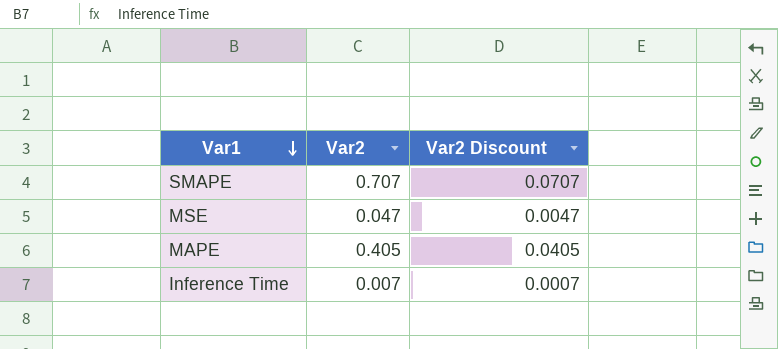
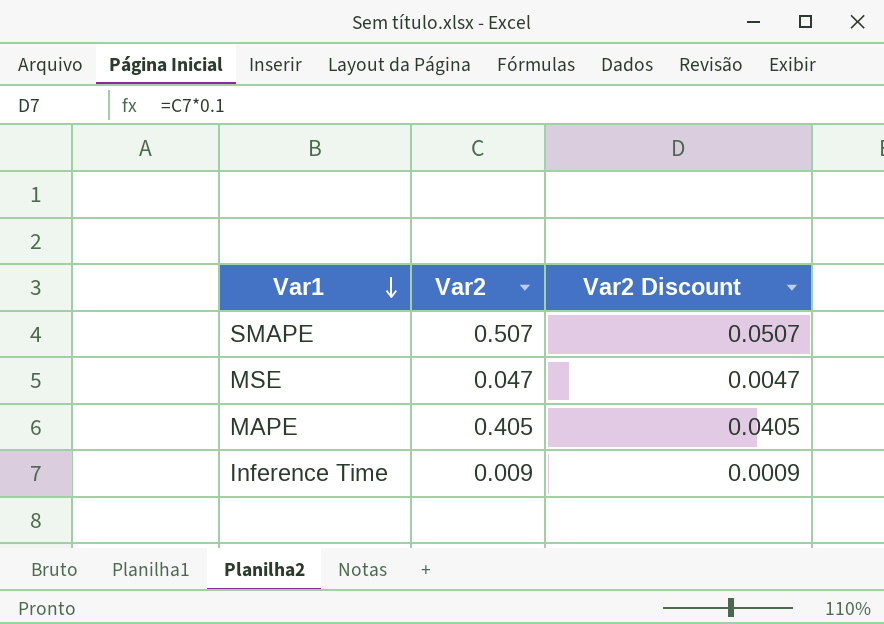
SMAPE | Var2: 0.707 -> 0.507
SMAPE | Var2 Discount: 0.0707 -> 0.0507
Inference Time | Var2: 0.007 -> 0.009
Inference Time | Var2 Discount: 0.0007 -> 0.0009

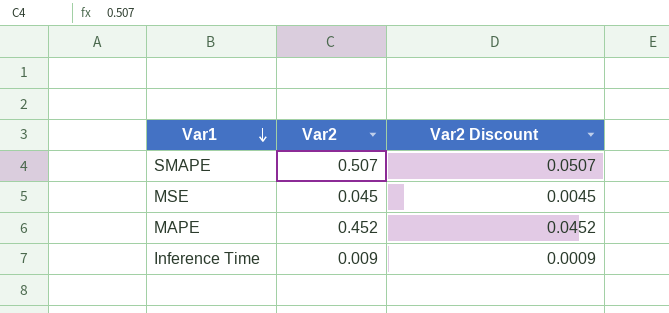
MSE | Var2: 0.047 -> 0.045
MSE | Var2 Discount: 0.0047 -> 0.0045
MAPE | Var2: 0.405 -> 0.452
MAPE | Var2 Discount: 0.0405 -> 0.0452

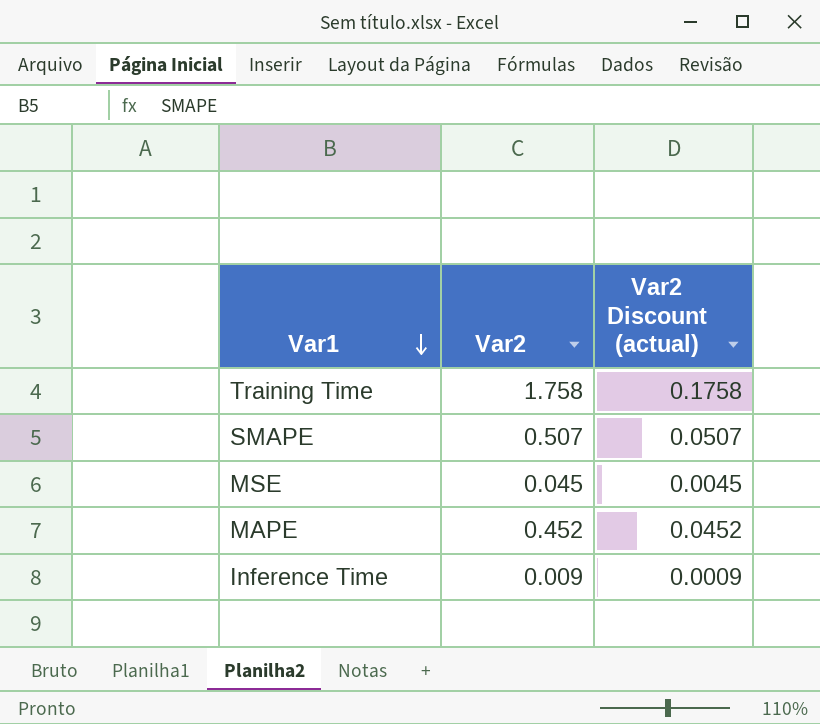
column name: Var2 Discount -> Var2 Discount (actual)
row Training Time: none -> 1.758 | 0.1758

